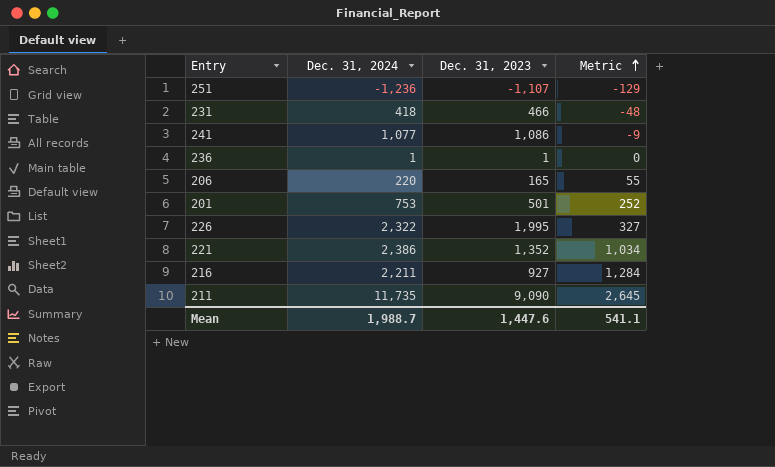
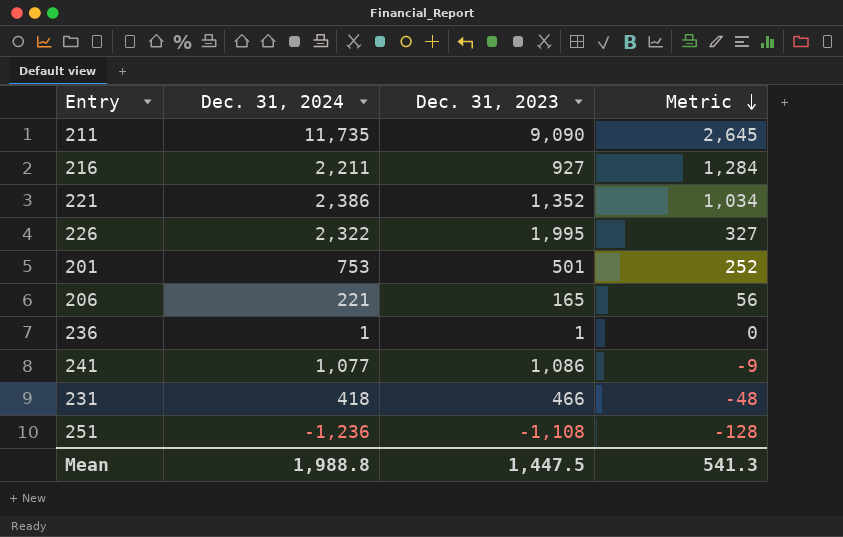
row order: Metric ascending -> Metric descending
206 | Dec. 31, 2024: 220 -> 221
206 | Metric: 55 -> 56
251 | Dec. 31, 2023: -1,107 -> -1,108
251 | Metric: -129 -> -128
Mean | Dec. 31, 2024: 1,988.7 -> 1,988.8
Mean | Dec. 31, 2023: 1,447.6 -> 1,447.5
Mean | Metric: 541.1 -> 541.3

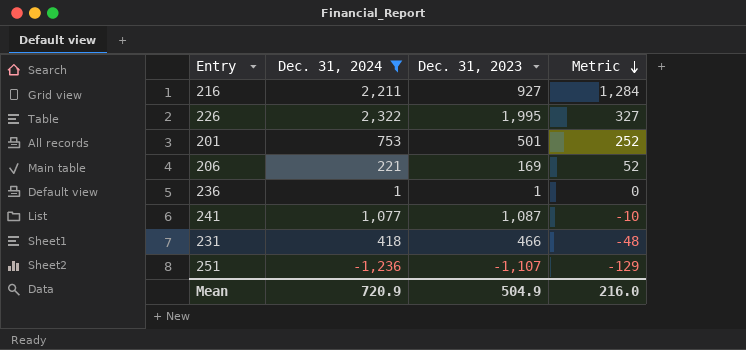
filter: none -> Dec. 31, 2024 <= 2,322
206 | Dec. 31, 2023: 165 -> 169
206 | Metric: 56 -> 52
241 | Dec. 31, 2023: 1,086 -> 1,087
241 | Metric: -9 -> -10
251 | Dec. 31, 2023: -1,108 -> -1,107
251 | Metric: -128 -> -129
Mean | Dec. 31, 2024: 1,988.8 -> 720.9
Mean | Dec. 31, 2023: 1,447.5 -> 504.9
Mean | Metric: 541.3 -> 216.0

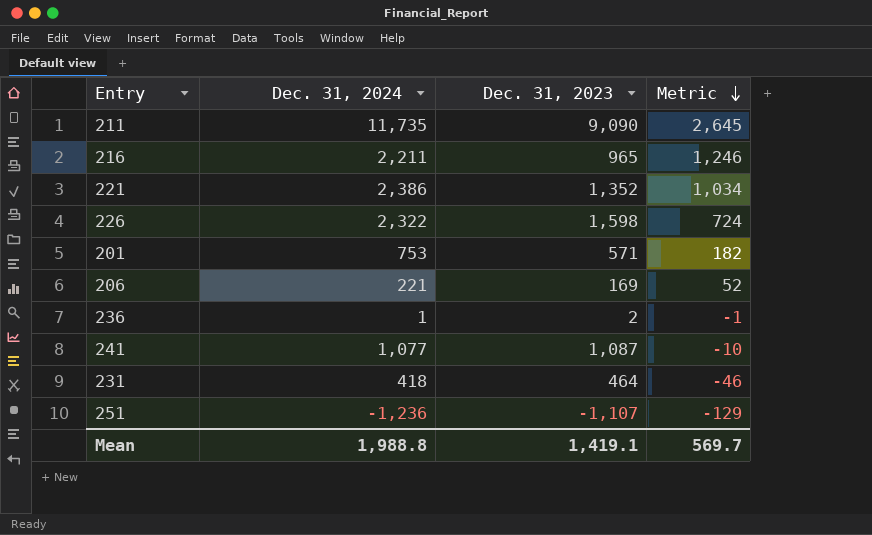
filter: Dec. 31, 2024 <= 2,322 -> none
216 | Dec. 31, 2023: 927 -> 965
216 | Metric: 1,284 -> 1,246
226 | Dec. 31, 2023: 1,995 -> 1,598
226 | Metric: 327 -> 724
201 | Dec. 31, 2023: 501 -> 571
201 | Metric: 252 -> 182
236 | Dec. 31, 2023: 1 -> 2
236 | Metric: 0 -> -1
231 | Dec. 31, 2023: 466 -> 464
231 | Metric: -48 -> -46
Mean | Dec. 31, 2024: 720.9 -> 1,988.8
Mean | Dec. 31, 2023: 504.9 -> 1,419.1
Mean | Metric: 216.0 -> 569.7

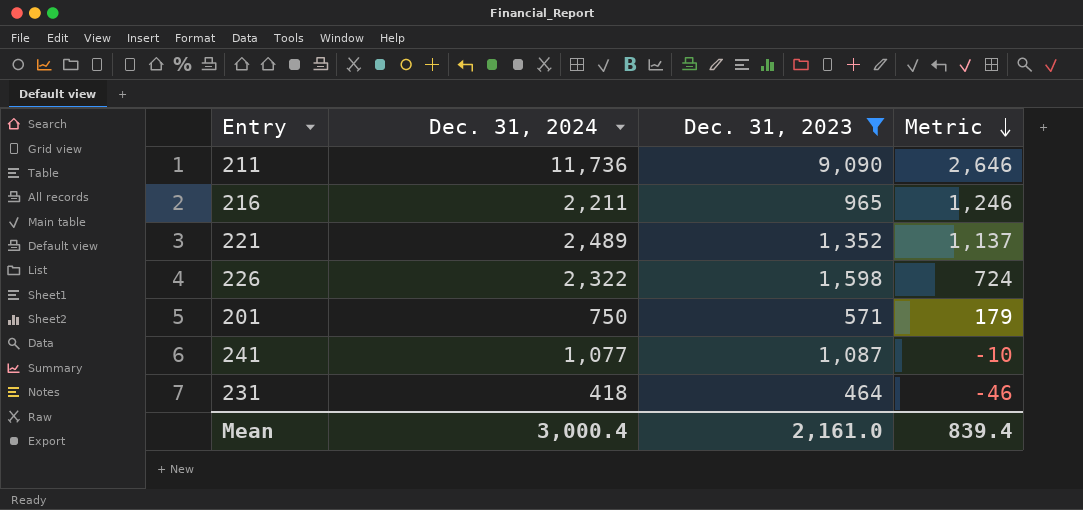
filter: none -> Dec. 31, 2023 >= 464
211 | Dec. 31, 2024: 11,735 -> 11,736
211 | Metric: 2,645 -> 2,646
221 | Dec. 31, 2024: 2,386 -> 2,489
221 | Metric: 1,034 -> 1,137
201 | Dec. 31, 2024: 753 -> 750
201 | Metric: 182 -> 179
Mean | Dec. 31, 2024: 1,988.8 -> 3,000.4
Mean | Dec. 31, 2023: 1,419.1 -> 2,161.0
Mean | Metric: 569.7 -> 839.4

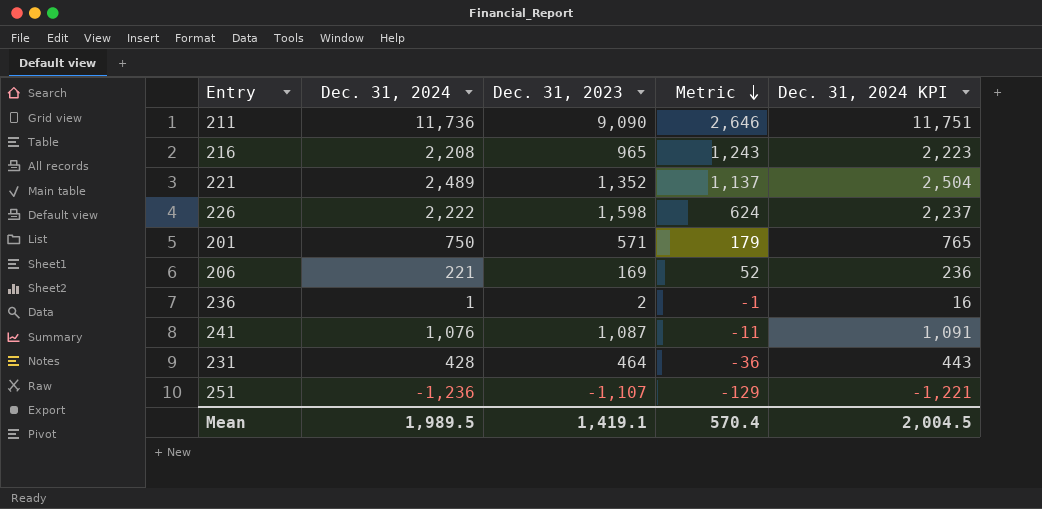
filter: Dec. 31, 2023 >= 464 -> none
column Dec. 31, 2024 KPI | formula: none -> [Dec. 31, 2024] + 15
216 | Dec. 31, 2024: 2,211 -> 2,208
216 | Metric: 1,246 -> 1,243
226 | Dec. 31, 2024: 2,322 -> 2,222
226 | Metric: 724 -> 624
241 | Dec. 31, 2024: 1,077 -> 1,076
241 | Metric: -10 -> -11
231 | Dec. 31, 2024: 418 -> 428
231 | Metric: -46 -> -36
Mean | Dec. 31, 2024: 3,000.4 -> 1,989.5
Mean | Dec. 31, 2023: 2,161.0 -> 1,419.1
Mean | Metric: 839.4 -> 570.4

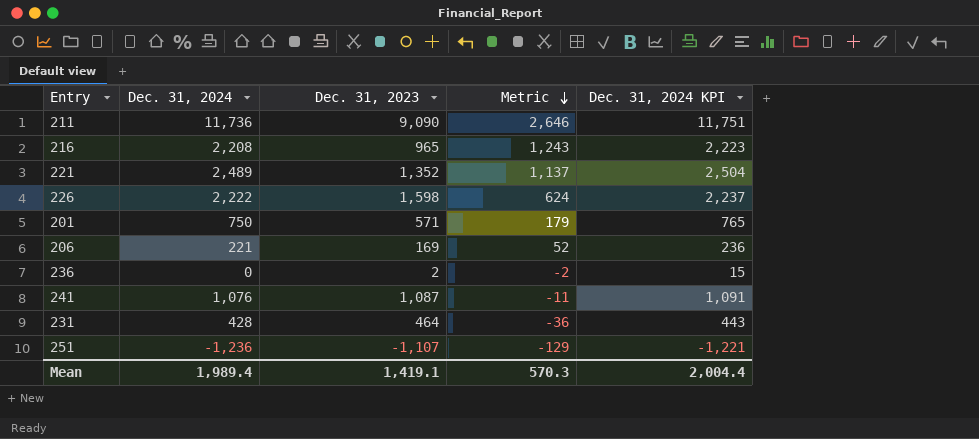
236 | Dec. 31, 2024: 1 -> 0
236 | Metric: -1 -> -2
236 | Dec. 31, 2024 KPI: 16 -> 15
Mean | Dec. 31, 2024: 1,989.5 -> 1,989.4
Mean | Metric: 570.4 -> 570.3
Mean | Dec. 31, 2024 KPI: 2,004.5 -> 2,004.4

